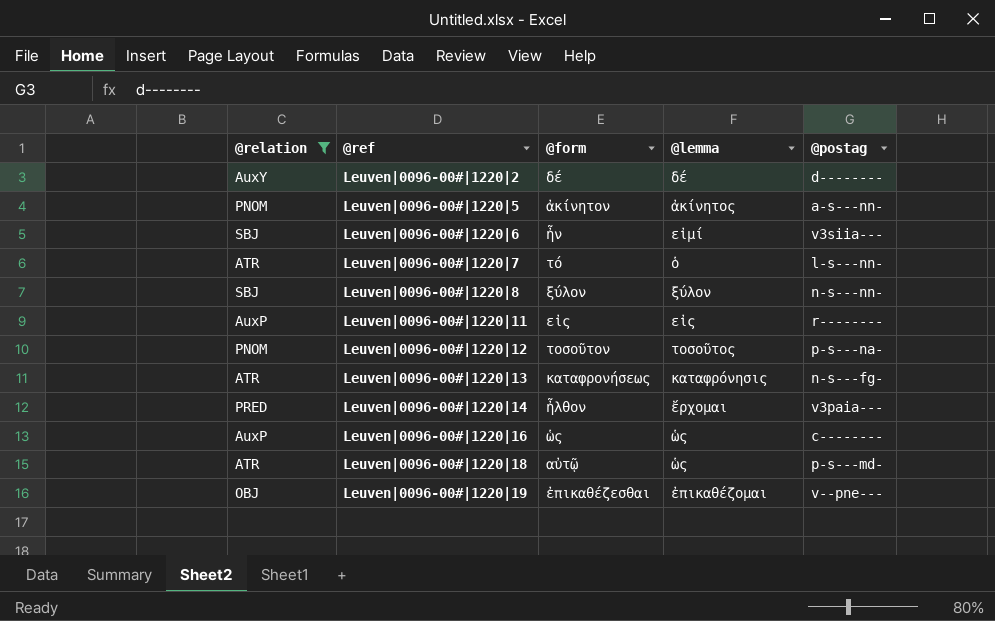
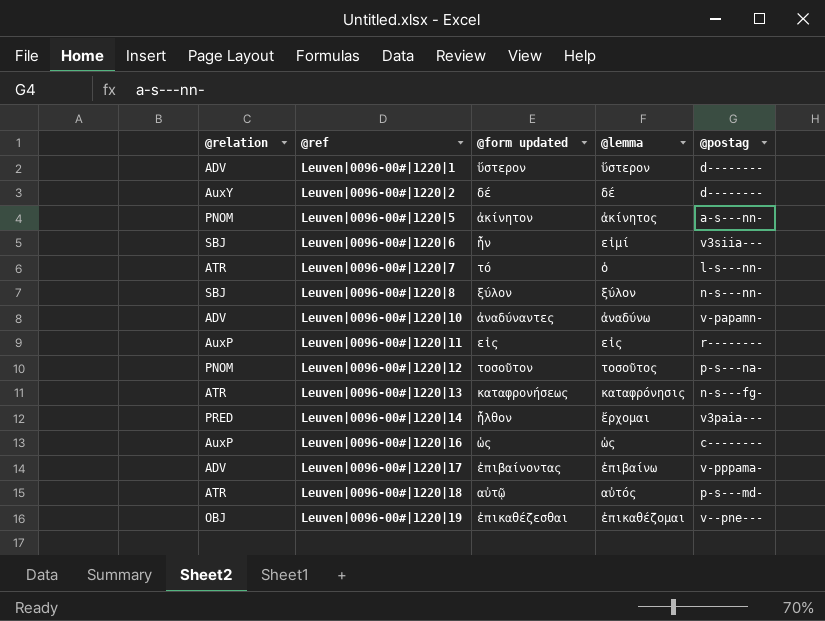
filter: @relation != ADV -> none
column name: @form -> @form updated
Leuven|0096-00#|1220|18 | @lemma: ὡς -> αὐτός

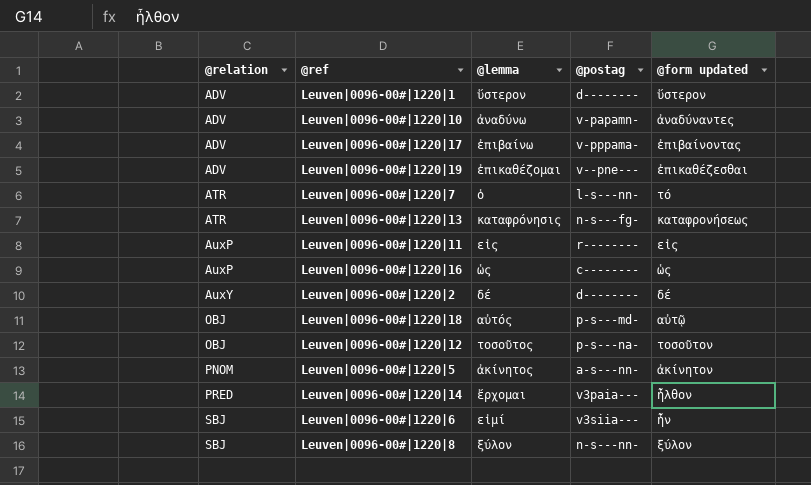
row order: @ref ascending -> @relation ascending
column @form updated | position: 3 -> 5
Leuven|0096-00#|1220|19 | @relation: OBJ -> ADV
Leuven|0096-00#|1220|18 | @relation: ATR -> OBJ
Leuven|0096-00#|1220|12 | @relation: PNOM -> OBJ

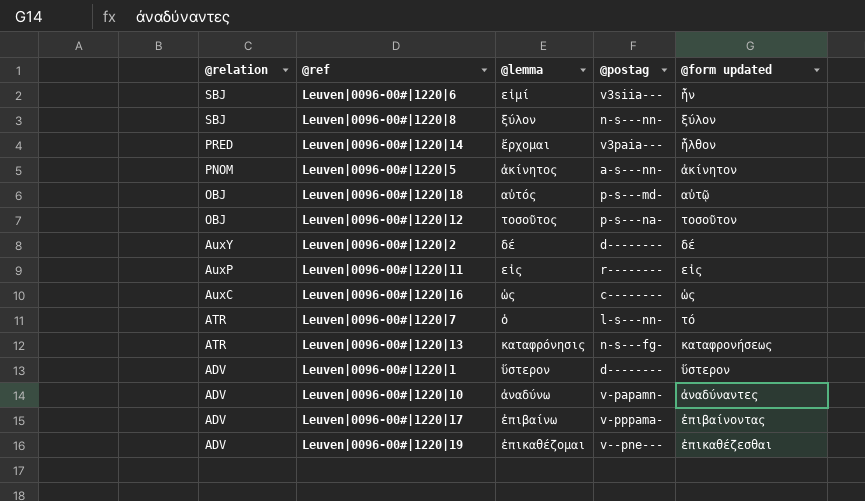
row order: @relation ascending -> @relation descending
Leuven|0096-00#|1220|16 | @relation: AuxP -> AuxC

